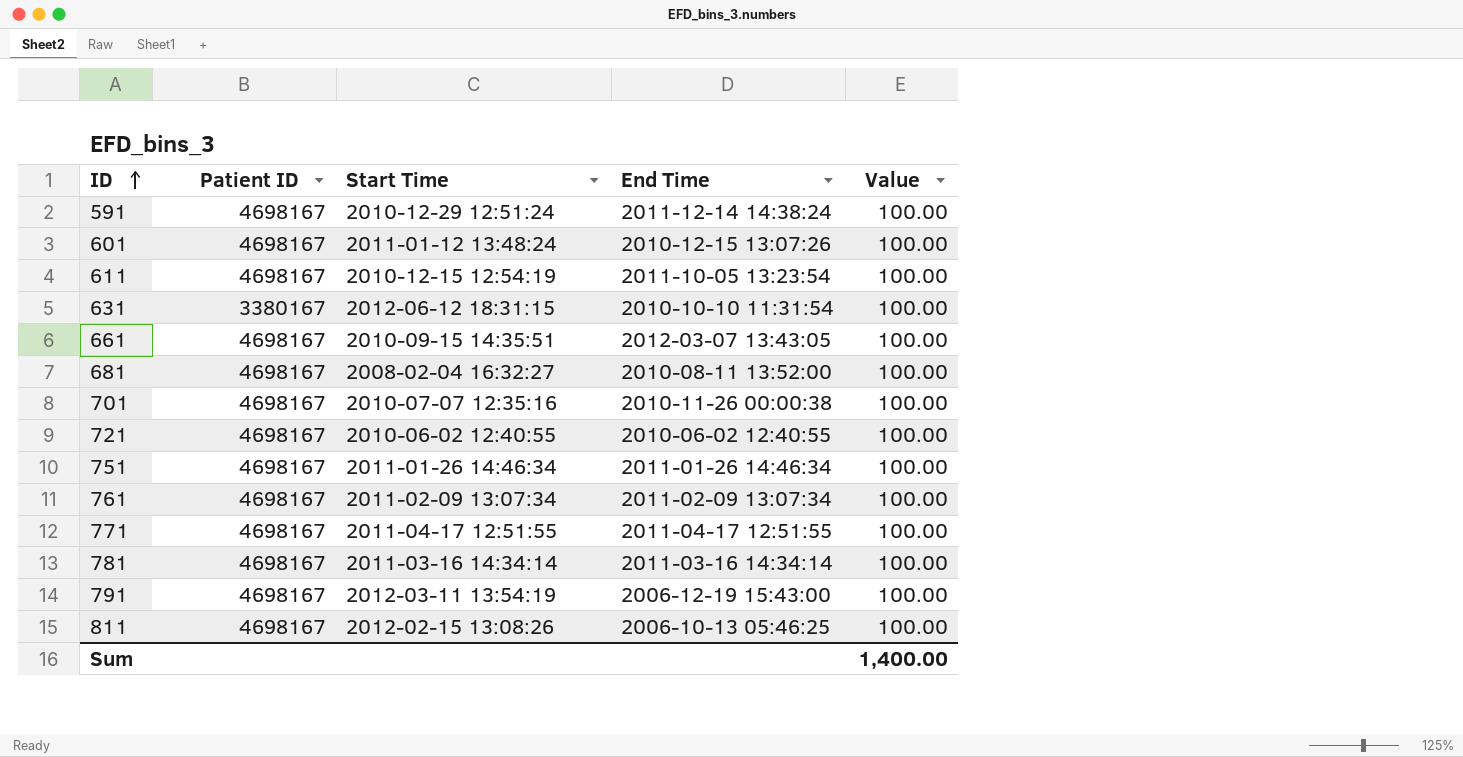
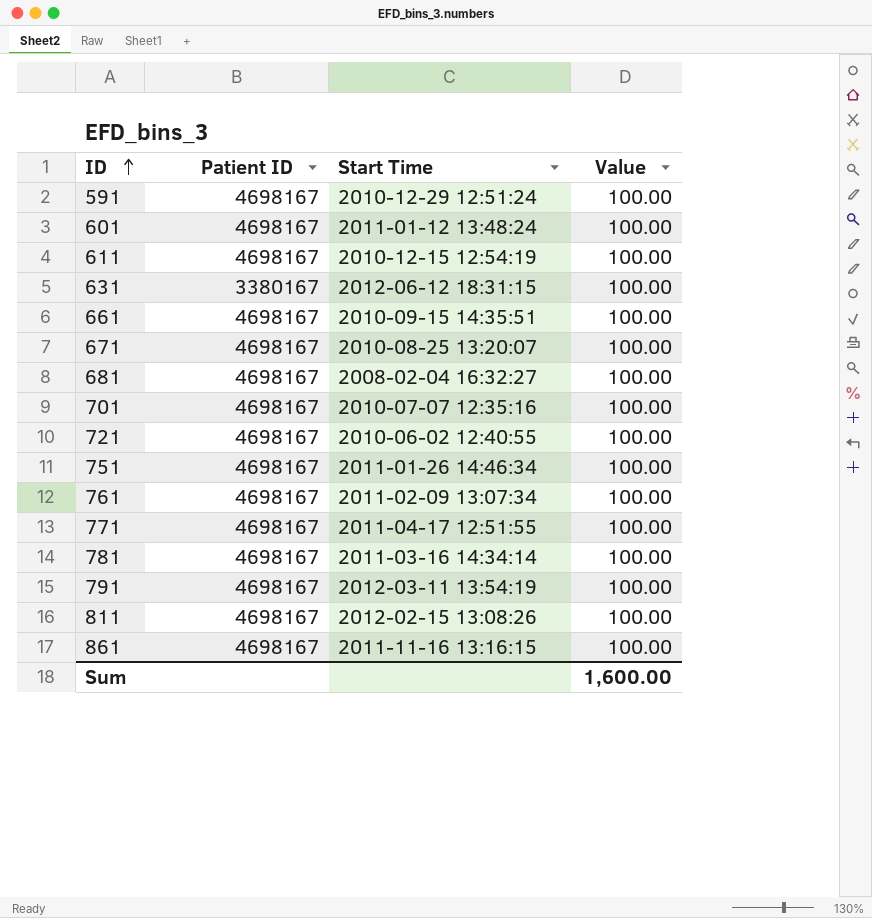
column End Time | position: 4 -> none
row 671: none -> 4698167 | 2010-08-25 13:20:07 | 100.00
row 861: none -> 4698167 | 2011-11-16 13:16:15 | 100.00
Sum | Value: 1,400.00 -> 1,600.00

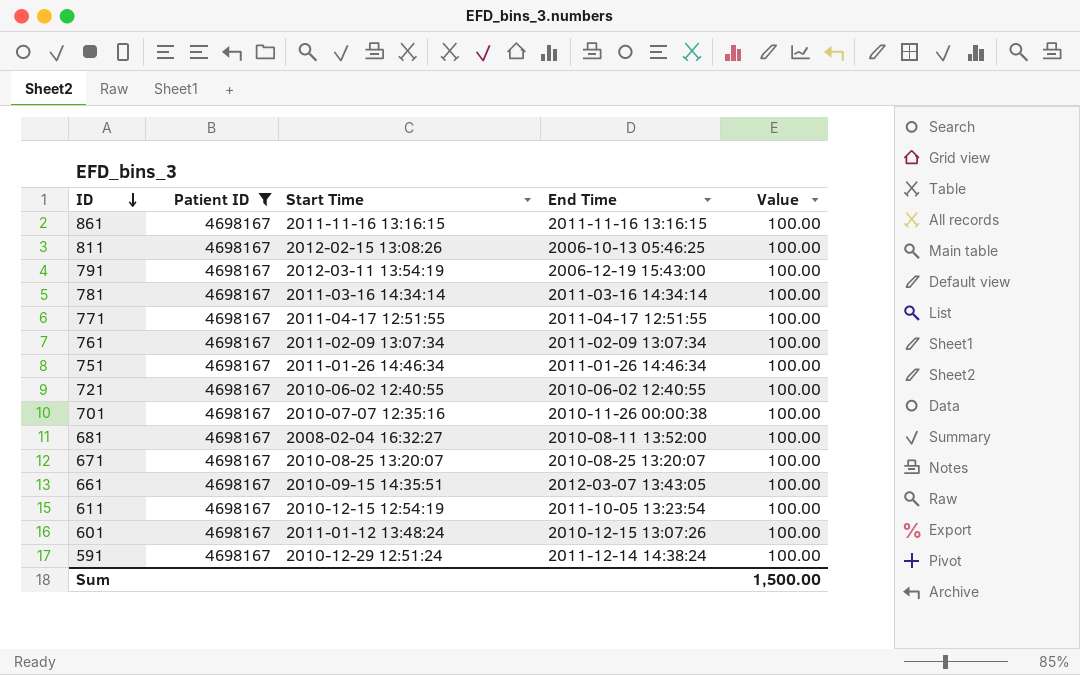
filter: none -> Patient ID = 4698167
row order: ID ascending -> ID descending
column End Time | position: none -> 4
Sum | Value: 1,600.00 -> 1,500.00

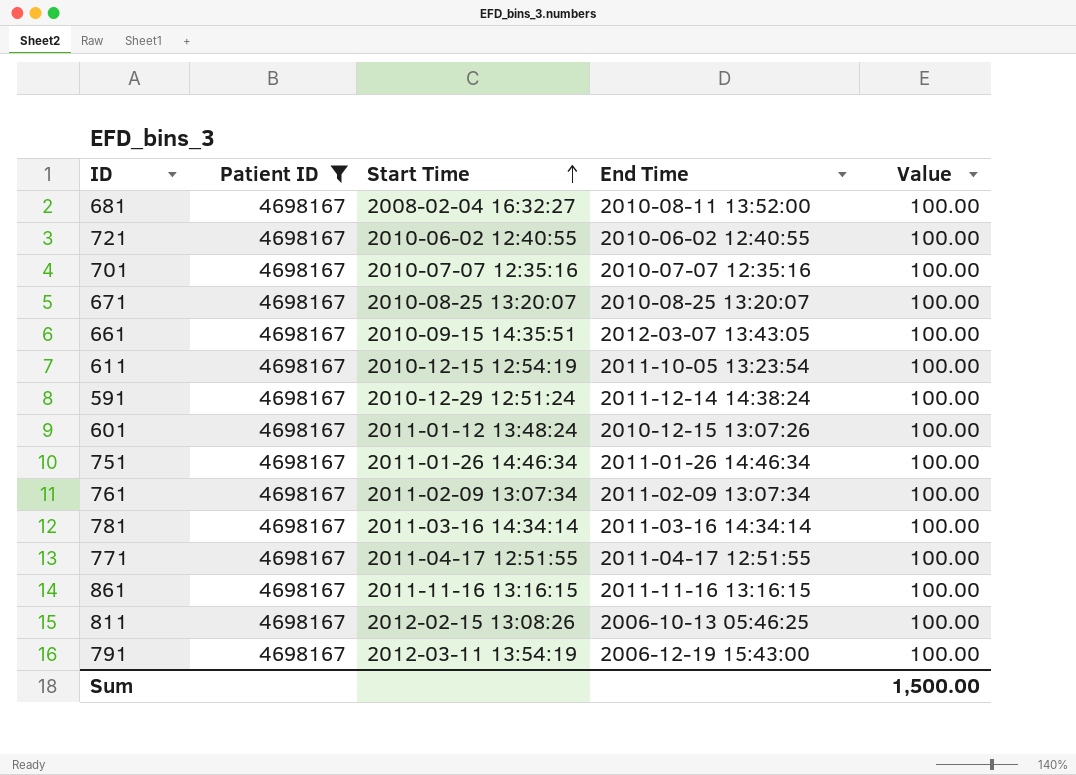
row order: ID descending -> Start Time ascending
701 | End Time: 2010-11-26 00:00:38 -> 2010-07-07 12:35:16

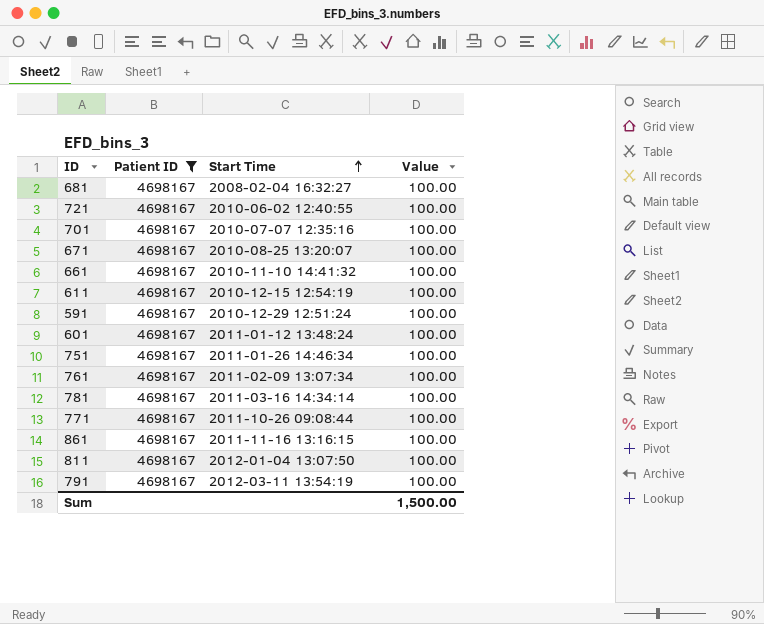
column End Time | position: 4 -> none
661 | Start Time: 2010-09-15 14:35:51 -> 2010-11-10 14:41:32
771 | Start Time: 2011-04-17 12:51:55 -> 2011-10-26 09:08:44
811 | Start Time: 2012-02-15 13:08:26 -> 2012-01-04 13:07:50

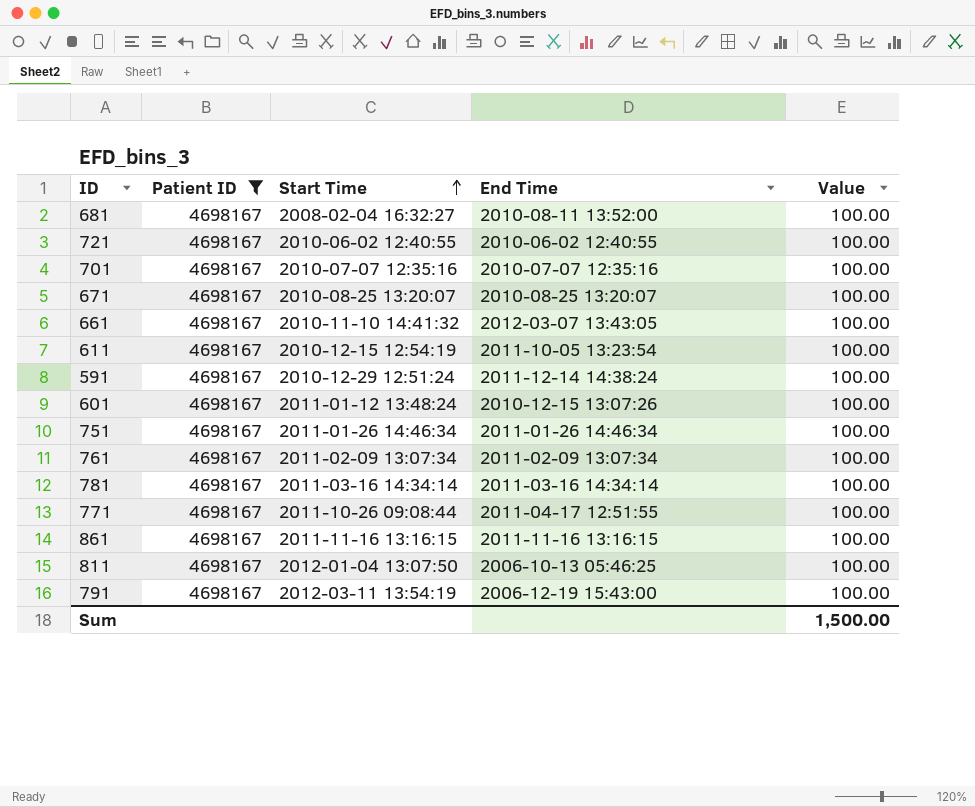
column End Time | position: none -> 4

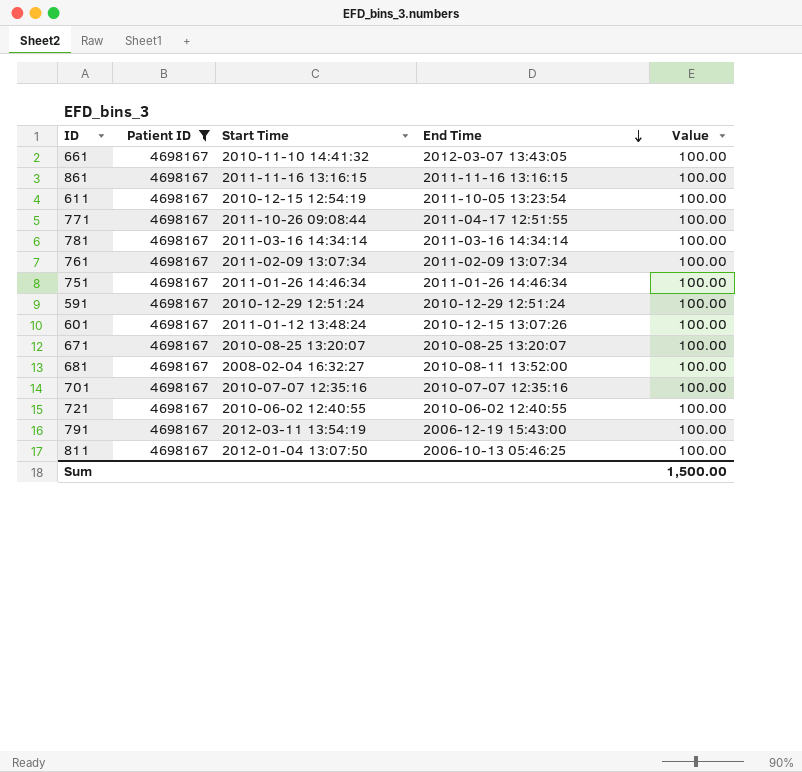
row order: Start Time ascending -> End Time descending
591 | End Time: 2011-12-14 14:38:24 -> 2010-12-29 12:51:24

